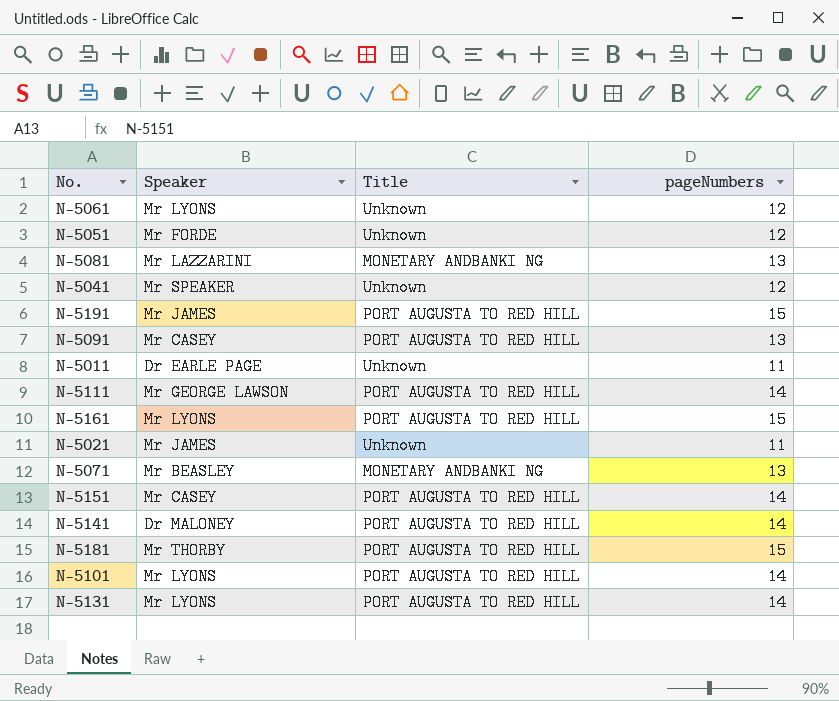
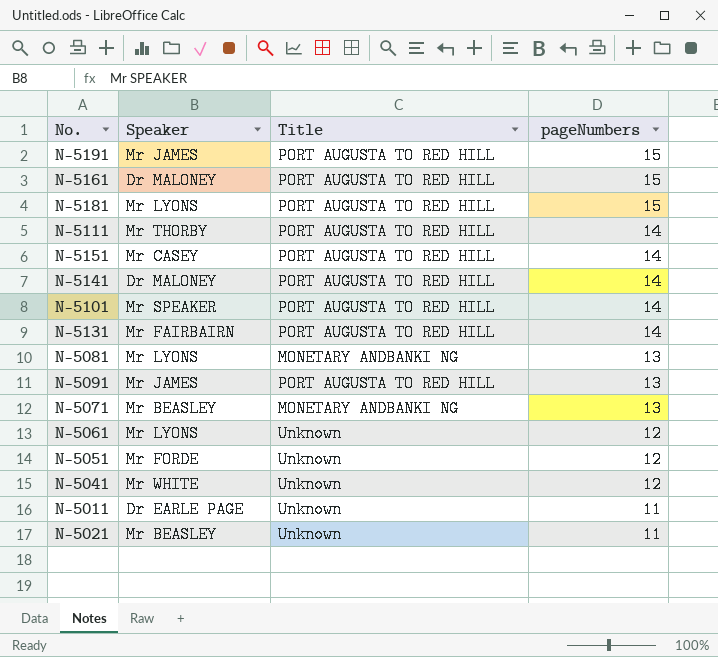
row order: none -> pageNumbers descending
N-5161 | Speaker: Mr LYONS -> Dr MALONEY
N-5181 | Speaker: Mr THORBY -> Mr LYONS
N-5111 | Speaker: Mr GEORGE LAWSON -> Mr THORBY
N-5101 | Speaker: Mr LYONS -> Mr SPEAKER
N-5131 | Speaker: Mr LYONS -> Mr FAIRBAIRN
N-5081 | Speaker: Mr LAZZARINI -> Mr LYONS
N-5091 | Speaker: Mr CASEY -> Mr JAMES
N-5041 | Speaker: Mr SPEAKER -> Mr WHITE
N-5021 | Speaker: Mr JAMES -> Mr BEASLEY

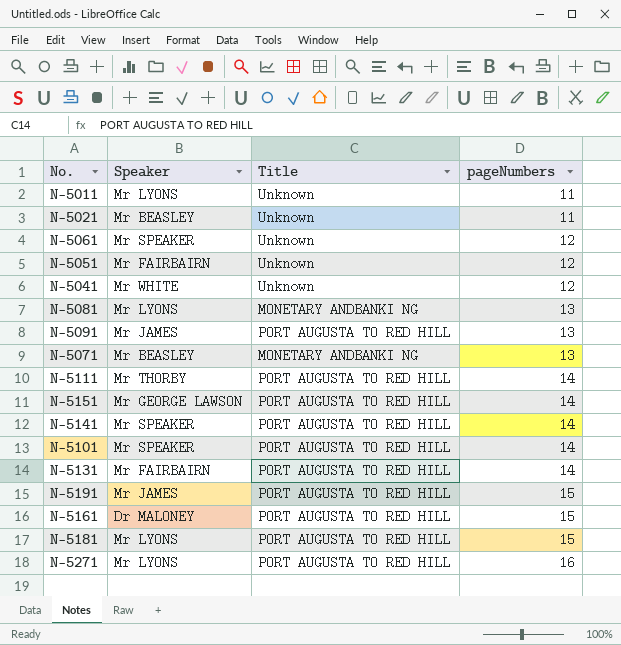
row order: pageNumbers descending -> pageNumbers ascending
N-5011 | Speaker: Dr EARLE PAGE -> Mr LYONS
N-5061 | Speaker: Mr LYONS -> Mr SPEAKER
N-5051 | Speaker: Mr FORDE -> Mr FAIRBAIRN
N-5151 | Speaker: Mr CASEY -> Mr GEORGE LAWSON
N-5141 | Speaker: Dr MALONEY -> Mr SPEAKER
row N-5271: none -> Mr LYONS | PORT AUGUSTA TO RED HILL | 16

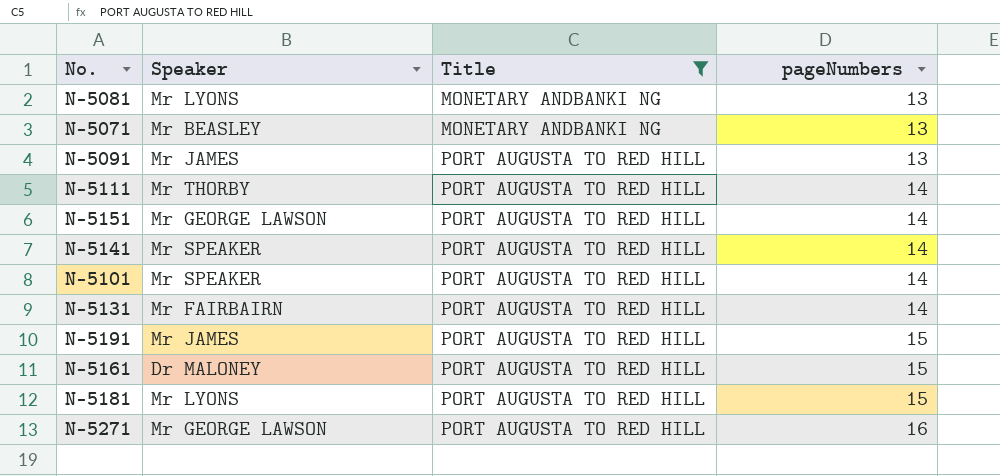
filter: none -> Title != Unknown
row order: pageNumbers ascending -> Title ascending
N-5271 | Speaker: Mr LYONS -> Mr GEORGE LAWSON

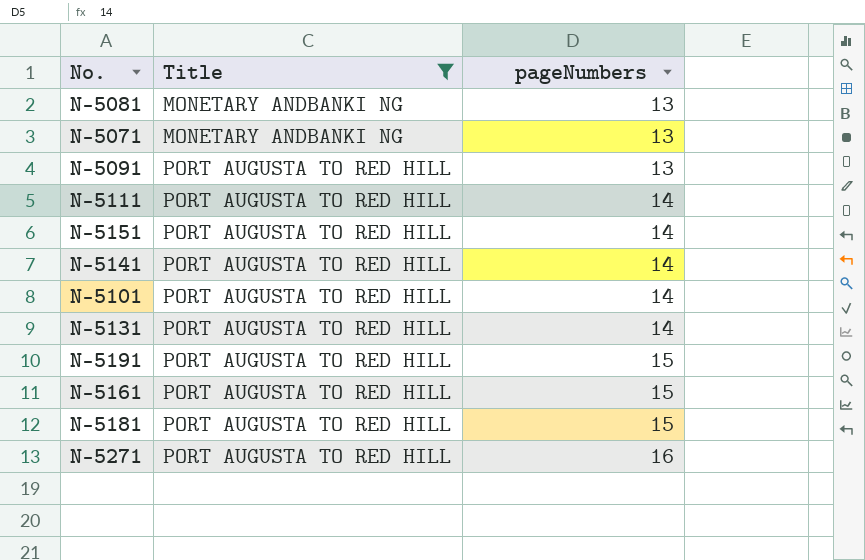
column Speaker | position: 2 -> none

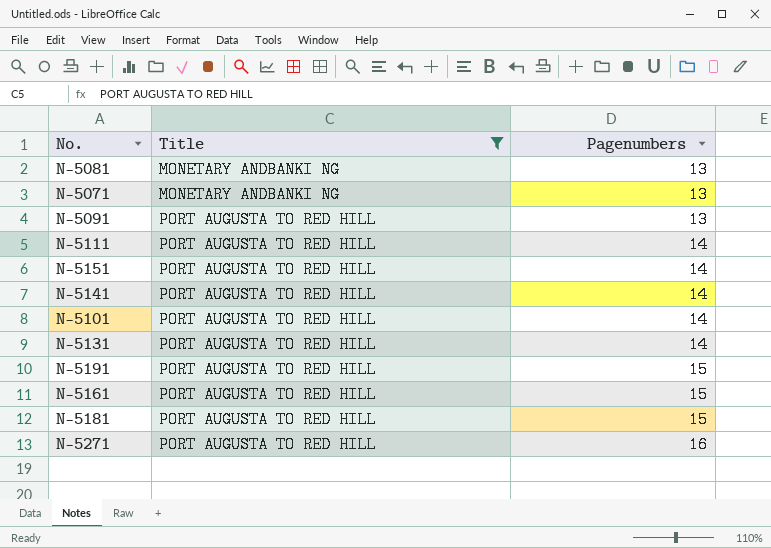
column name: pageNumbers -> Pagenumbers

